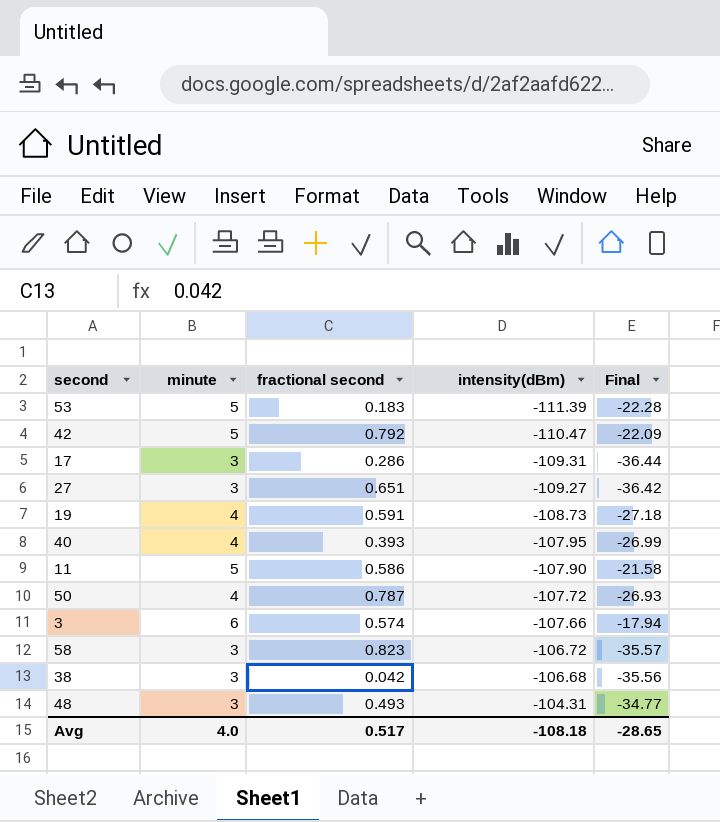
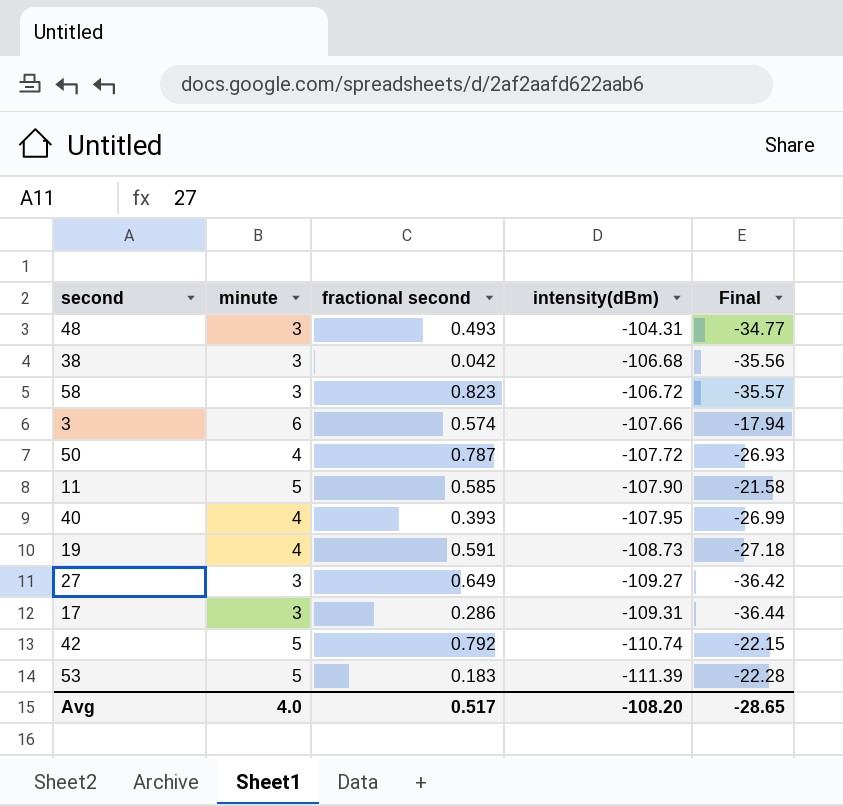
row order: intensity(dBm) ascending -> intensity(dBm) descending
11 | fractional second: 0.586 -> 0.585
27 | fractional second: 0.651 -> 0.649
42 | intensity(dBm): -110.47 -> -110.74
42 | Final: -22.09 -> -22.15
Avg | intensity(dBm): -108.18 -> -108.20

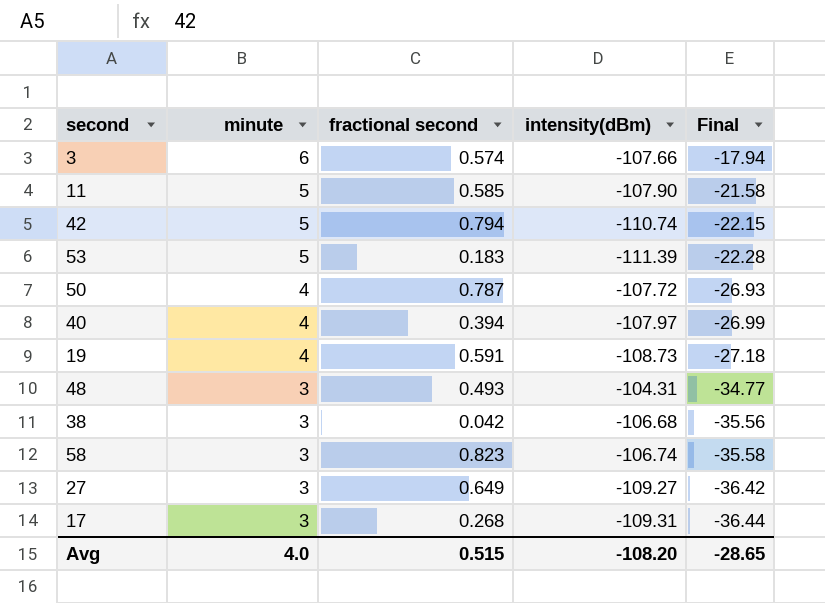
row order: intensity(dBm) descending -> minute descending
42 | fractional second: 0.792 -> 0.794
40 | fractional second: 0.393 -> 0.394
40 | intensity(dBm): -107.95 -> -107.97
58 | intensity(dBm): -106.72 -> -106.74
58 | Final: -35.57 -> -35.58
17 | fractional second: 0.286 -> 0.268
Avg | fractional second: 0.517 -> 0.515

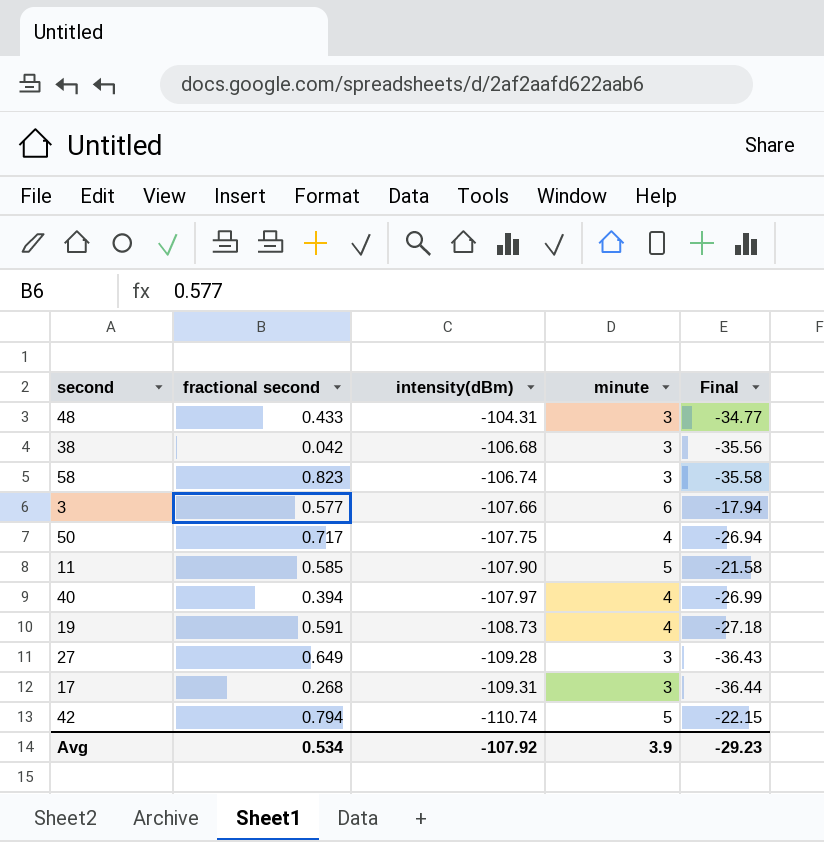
row order: minute descending -> intensity(dBm) descending
column minute | position: 2 -> 4
row 53: 5 | 0.183 | -111.39 | -22.28 -> none
48 | fractional second: 0.493 -> 0.433
3 | fractional second: 0.574 -> 0.577
50 | fractional second: 0.787 -> 0.717
50 | intensity(dBm): -107.72 -> -107.75
50 | Final: -26.93 -> -26.94
27 | intensity(dBm): -109.27 -> -109.28
27 | Final: -36.42 -> -36.43
Avg | fractional second: 0.515 -> 0.534
Avg | intensity(dBm): -108.20 -> -107.92
Avg | minute: 4.0 -> 3.9
Avg | Final: -28.65 -> -29.23

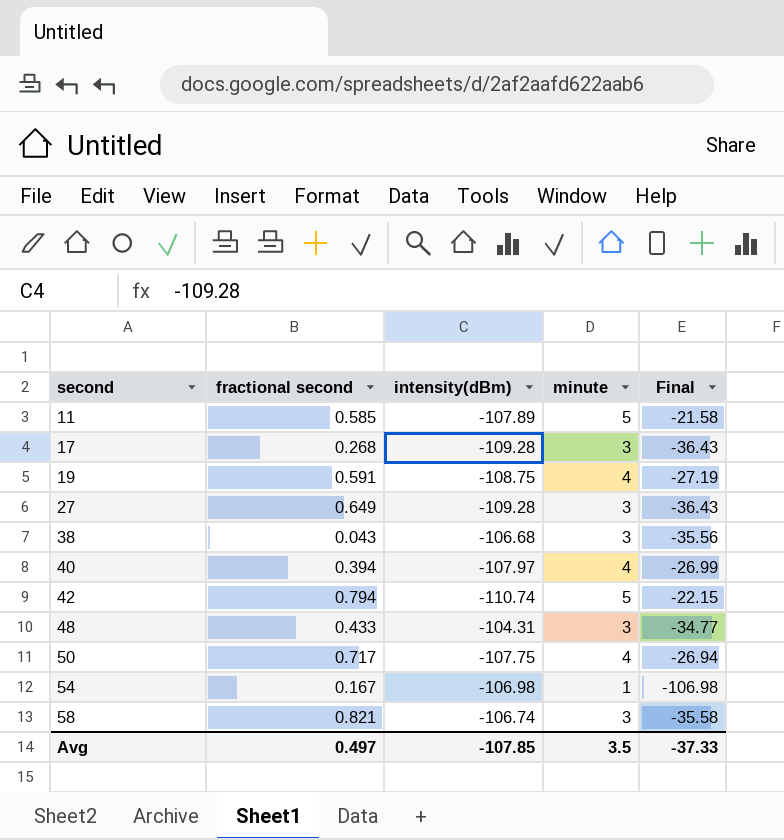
row order: intensity(dBm) descending -> second ascending
row 3: 0.577 | -107.66 | 6 | -17.94 -> none
11 | intensity(dBm): -107.90 -> -107.89
17 | intensity(dBm): -109.31 -> -109.28
17 | Final: -36.44 -> -36.43
19 | intensity(dBm): -108.73 -> -108.75
19 | Final: -27.18 -> -27.19
38 | fractional second: 0.042 -> 0.043
row 54: none -> 0.167 | -106.98 | 1 | -106.98
58 | fractional second: 0.823 -> 0.821
Avg | fractional second: 0.534 -> 0.497
Avg | intensity(dBm): -107.92 -> -107.85
Avg | minute: 3.9 -> 3.5
Avg | Final: -29.23 -> -37.33

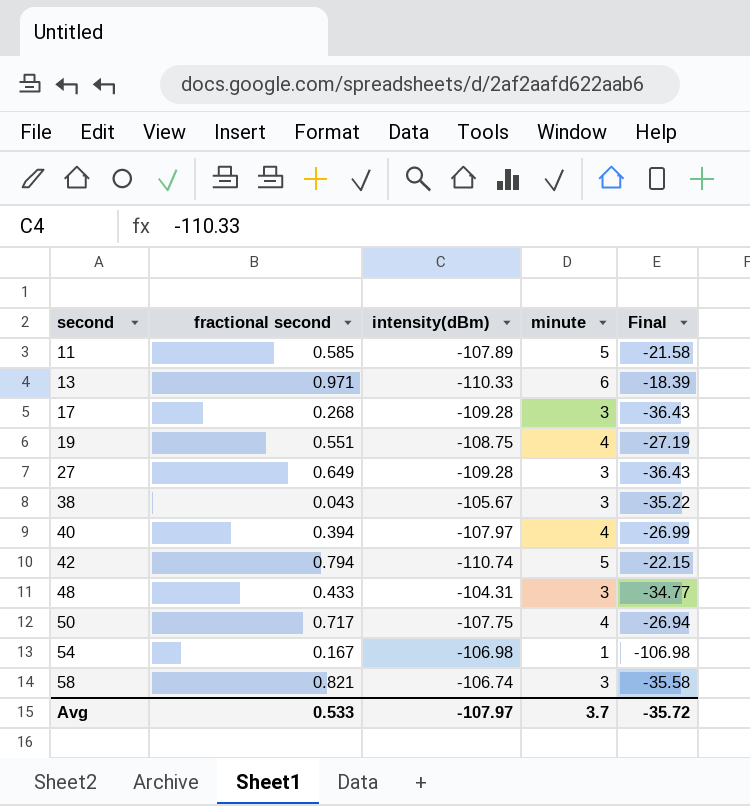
row 13: none -> 0.971 | -110.33 | 6 | -18.39
19 | fractional second: 0.591 -> 0.551
38 | intensity(dBm): -106.68 -> -105.67
38 | Final: -35.56 -> -35.22
Avg | fractional second: 0.497 -> 0.533
Avg | intensity(dBm): -107.85 -> -107.97
Avg | minute: 3.5 -> 3.7
Avg | Final: -37.33 -> -35.72

